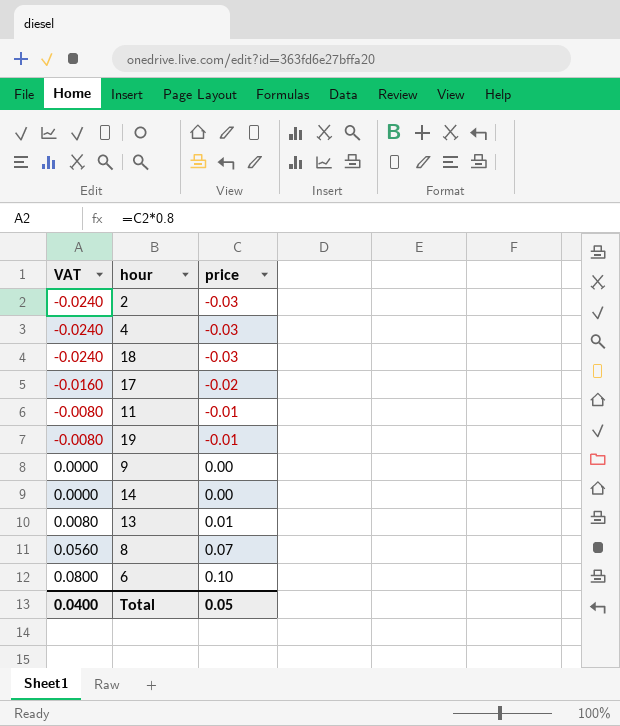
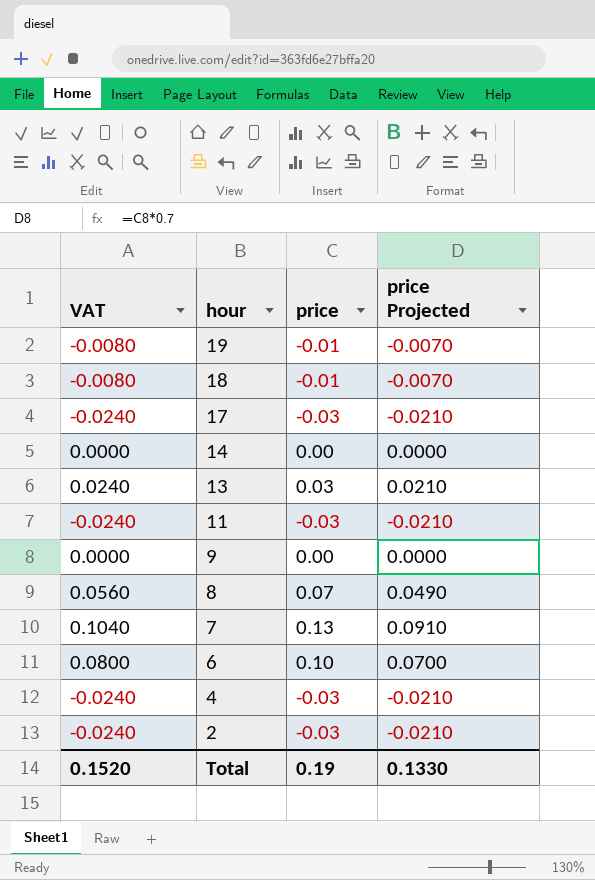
row order: VAT ascending -> hour descending
column price Projected | formula: none -> [price] * 0.7
18 | VAT: -0.0240 -> -0.0080
18 | price: -0.03 -> -0.01
17 | VAT: -0.0160 -> -0.0240
17 | price: -0.02 -> -0.03
13 | VAT: 0.0080 -> 0.0240
13 | price: 0.01 -> 0.03
11 | VAT: -0.0080 -> -0.0240
11 | price: -0.01 -> -0.03
row 7: none -> 0.1040 | 0.13 | 0.0910
Total | VAT: 0.0400 -> 0.1520
Total | price: 0.05 -> 0.19

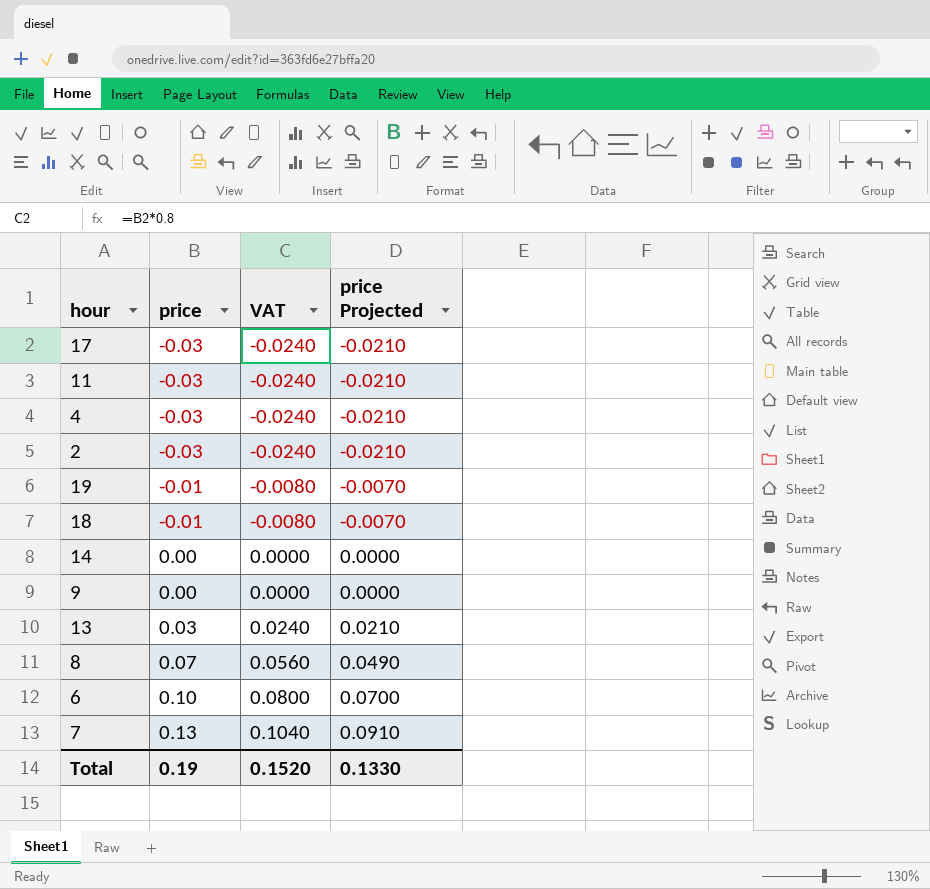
row order: hour descending -> price ascending
column VAT | position: 1 -> 3

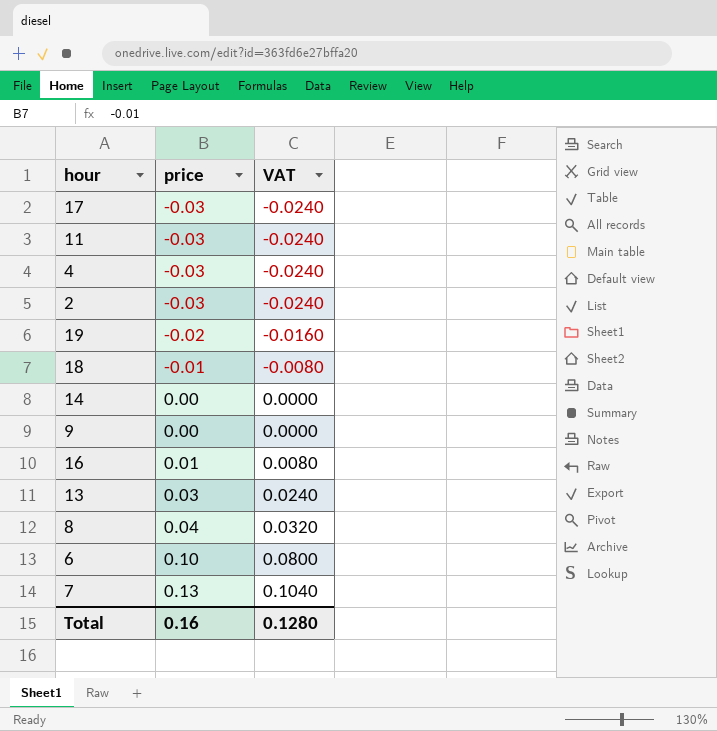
column price Projected | formula: [price] * 0.7 -> none
19 | price: -0.01 -> -0.02
19 | VAT: -0.0080 -> -0.0160
row 16: none -> 0.01 | 0.0080
8 | price: 0.07 -> 0.04
8 | VAT: 0.0560 -> 0.0320
Total | price: 0.19 -> 0.16
Total | VAT: 0.1520 -> 0.1280

